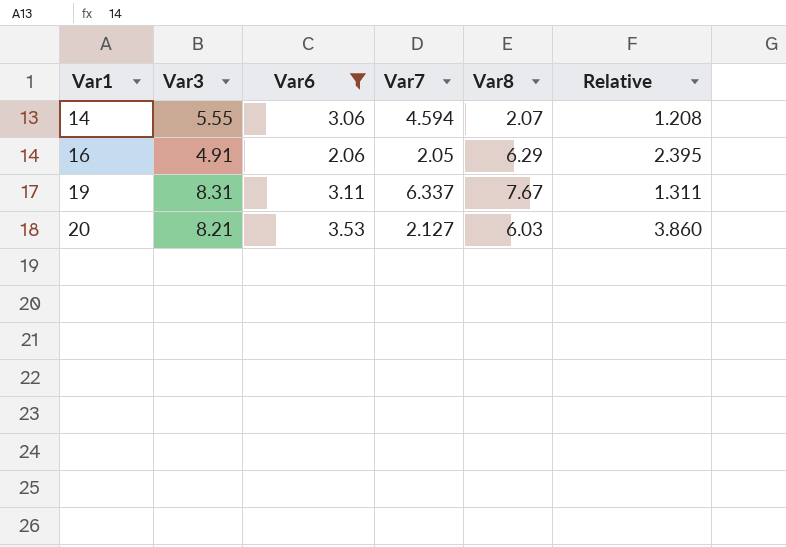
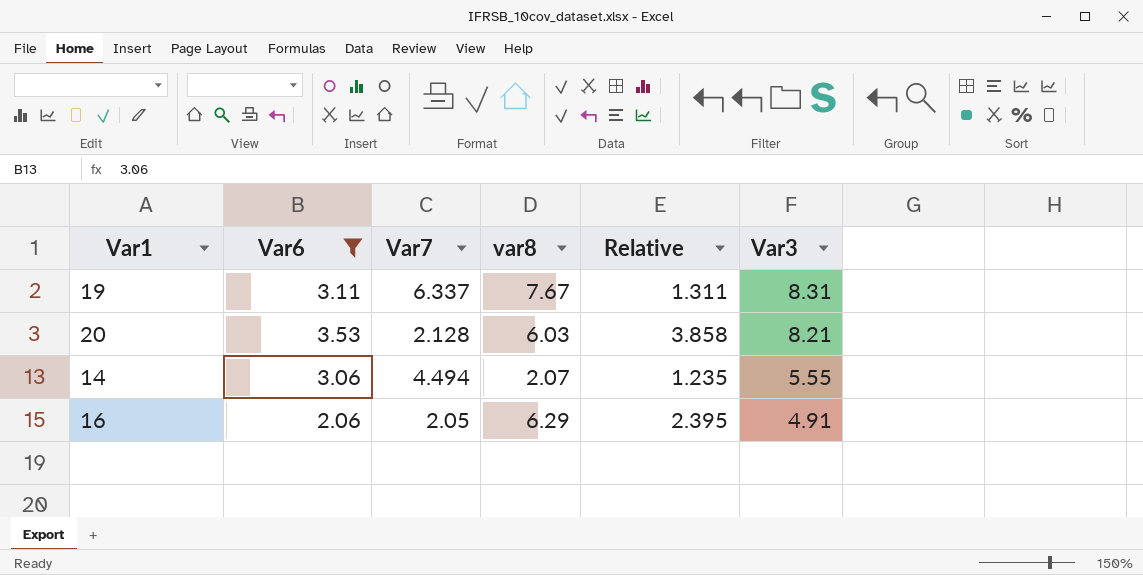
row order: Var1 ascending -> Var3 descending
column name: Var8 -> var8
column Var3 | position: 2 -> 6
20 | Var7: 2.127 -> 2.128
20 | Relative: 3.860 -> 3.858
14 | Var7: 4.594 -> 4.494
14 | Relative: 1.208 -> 1.235

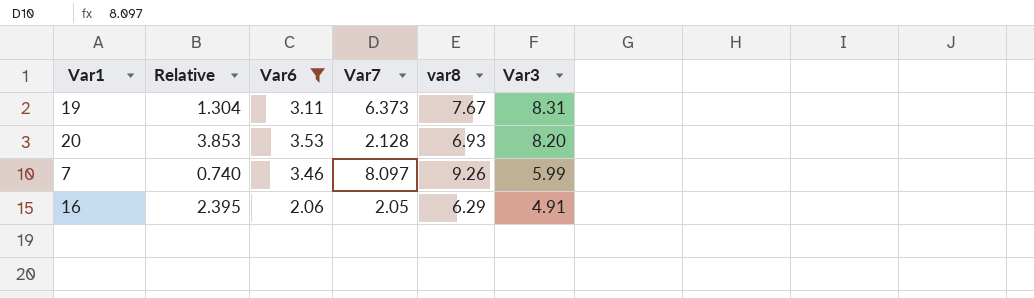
column Relative | position: 5 -> 2
row 14: 3.06 | 4.494 | 2.07 | 1.235 | 5.55 -> none
19 | Relative: 1.311 -> 1.304
19 | Var7: 6.337 -> 6.373
20 | Relative: 3.858 -> 3.853
20 | var8: 6.03 -> 6.93
20 | Var3: 8.21 -> 8.20
row 7: none -> 0.740 | 3.46 | 8.097 | 9.26 | 5.99

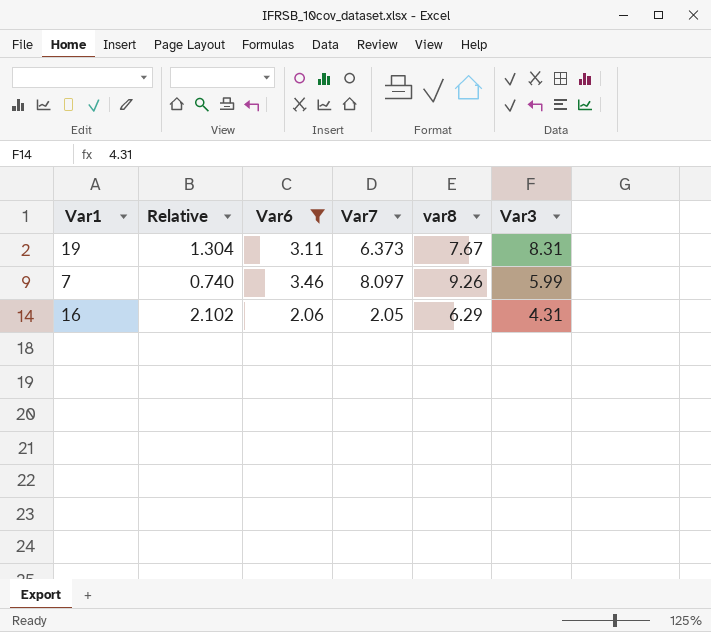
row 20: 3.853 | 3.53 | 2.128 | 6.93 | 8.20 -> none
16 | Relative: 2.395 -> 2.102
16 | Var3: 4.91 -> 4.31

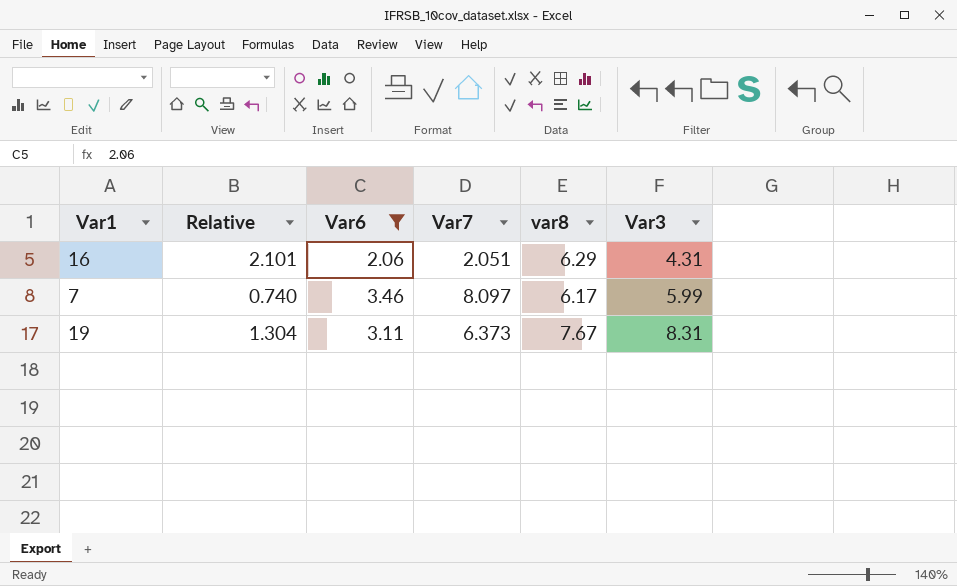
row order: Var3 descending -> Var3 ascending
16 | Relative: 2.102 -> 2.101
16 | Var7: 2.05 -> 2.051
7 | var8: 9.26 -> 6.17

